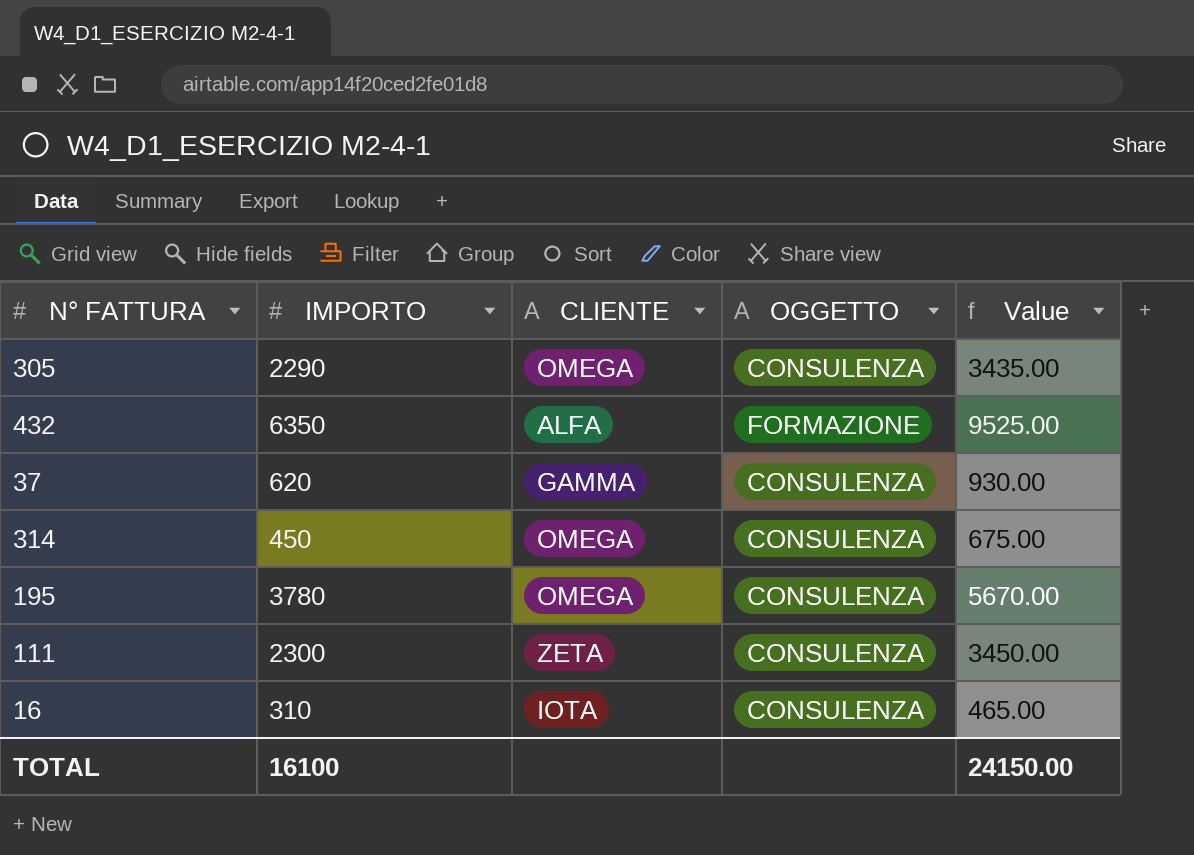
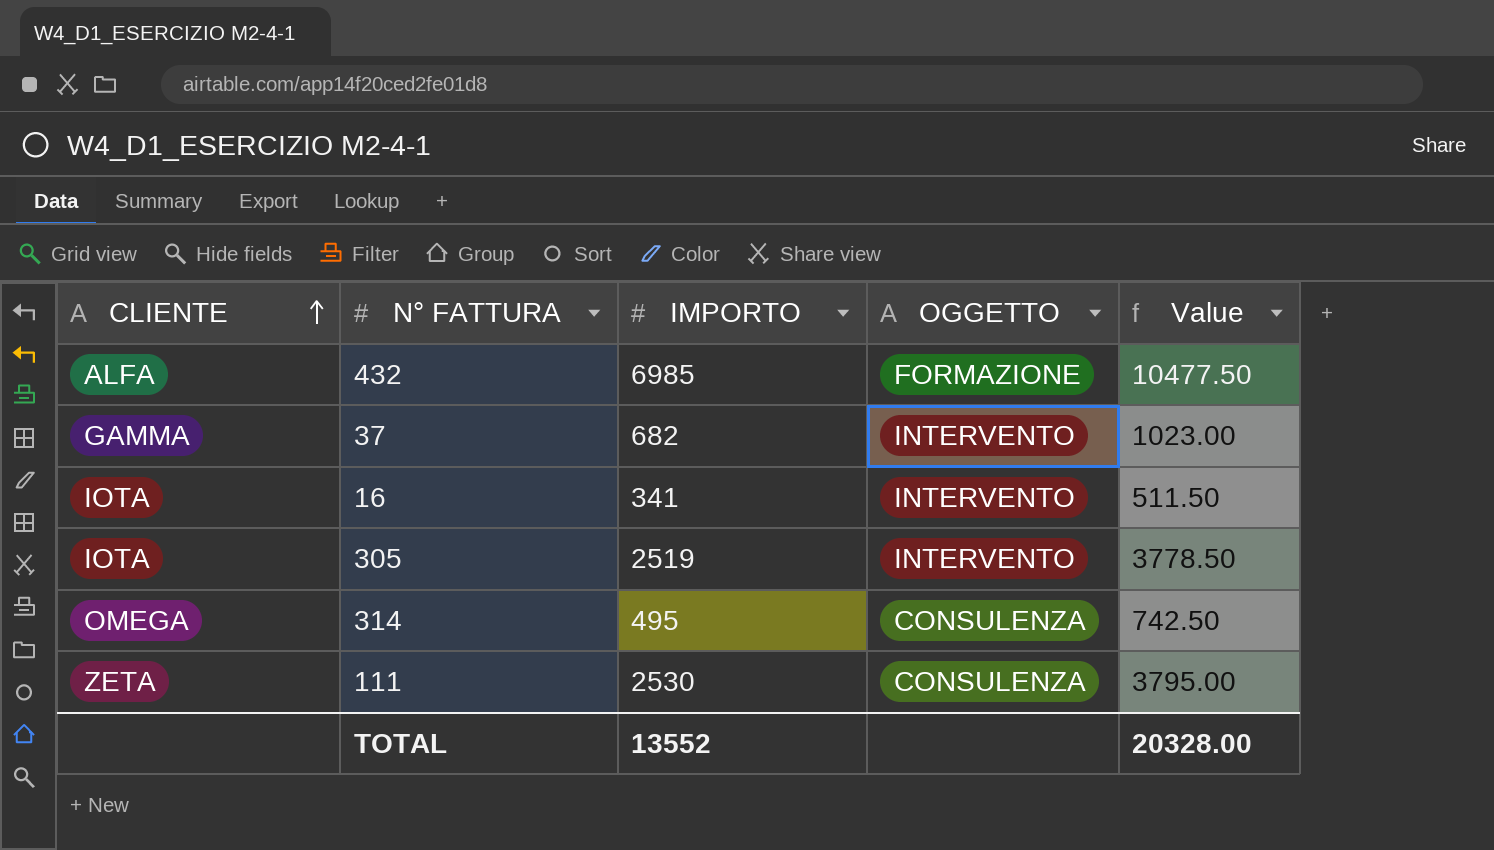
row order: none -> CLIENTE ascending
column CLIENTE | position: 3 -> 1
row 195: 3780 | OMEGA | CONSULENZA | 5670.00 -> none
432 | IMPORTO: 6350 -> 6985
432 | Value: 9525.00 -> 10477.50
37 | IMPORTO: 620 -> 682
37 | OGGETTO: CONSULENZA -> INTERVENTO
37 | Value: 930.00 -> 1023.00
16 | IMPORTO: 310 -> 341
16 | OGGETTO: CONSULENZA -> INTERVENTO
16 | Value: 465.00 -> 511.50
305 | CLIENTE: OMEGA -> IOTA
305 | IMPORTO: 2290 -> 2519
305 | OGGETTO: CONSULENZA -> INTERVENTO
305 | Value: 3435.00 -> 3778.50
314 | IMPORTO: 450 -> 495
314 | Value: 675.00 -> 742.50
111 | IMPORTO: 2300 -> 2530
111 | Value: 3450.00 -> 3795.00
TOTAL | IMPORTO: 16100 -> 13552
TOTAL | Value: 24150.00 -> 20328.00

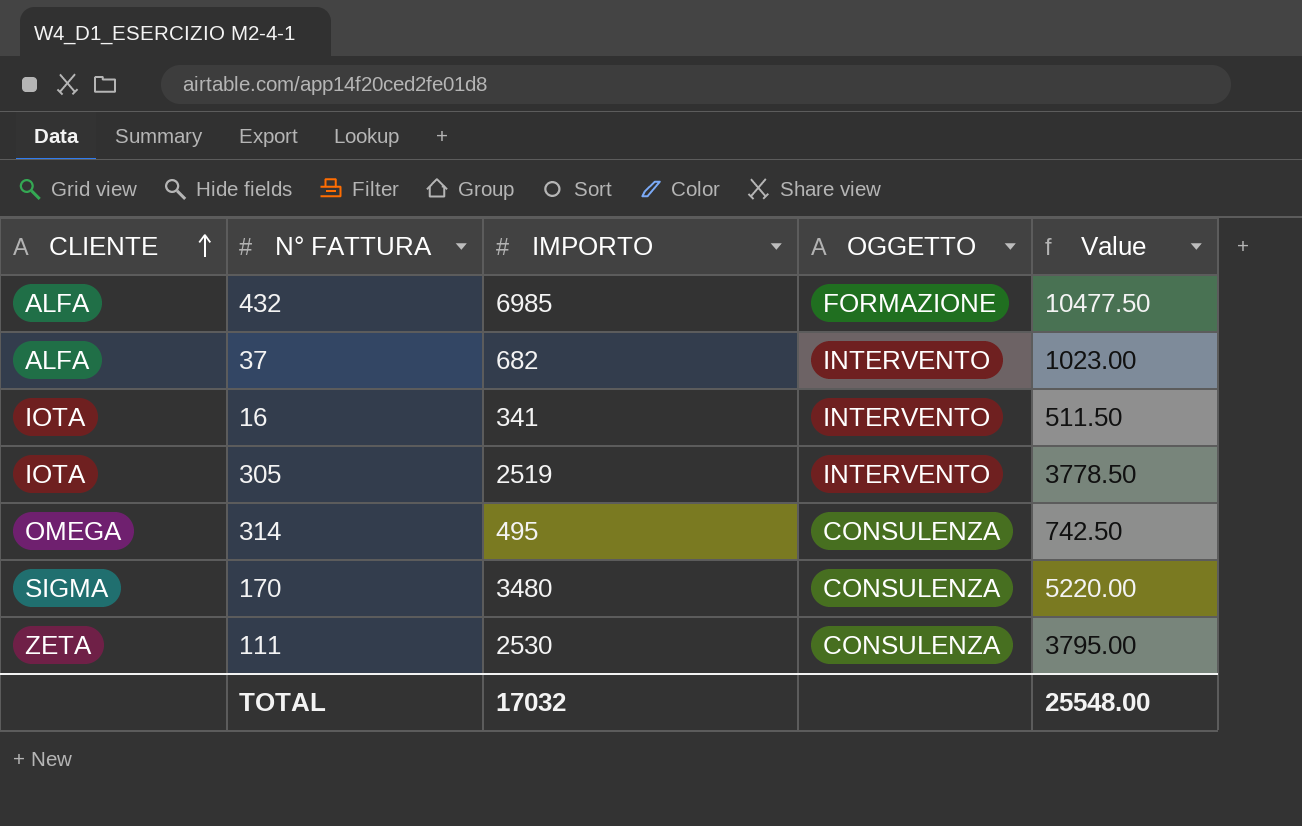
37 | CLIENTE: GAMMA -> ALFA
row 170: none -> SIGMA | 3480 | CONSULENZA | 5220.00
TOTAL | IMPORTO: 13552 -> 17032
TOTAL | Value: 20328.00 -> 25548.00

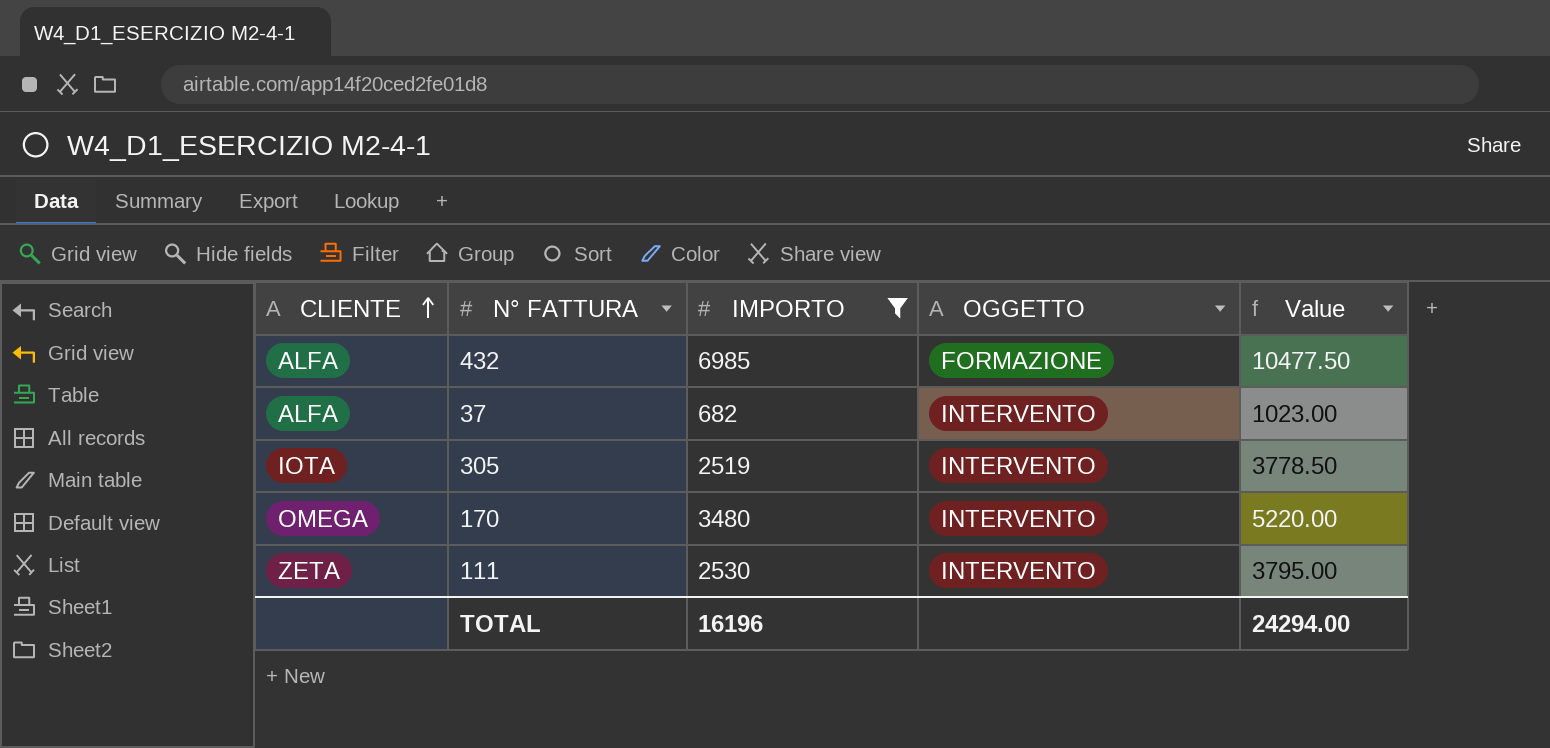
filter: none -> IMPORTO >= 682
170 | CLIENTE: SIGMA -> OMEGA
170 | OGGETTO: CONSULENZA -> INTERVENTO
111 | OGGETTO: CONSULENZA -> INTERVENTO
TOTAL | IMPORTO: 17032 -> 16196
TOTAL | Value: 25548.00 -> 24294.00

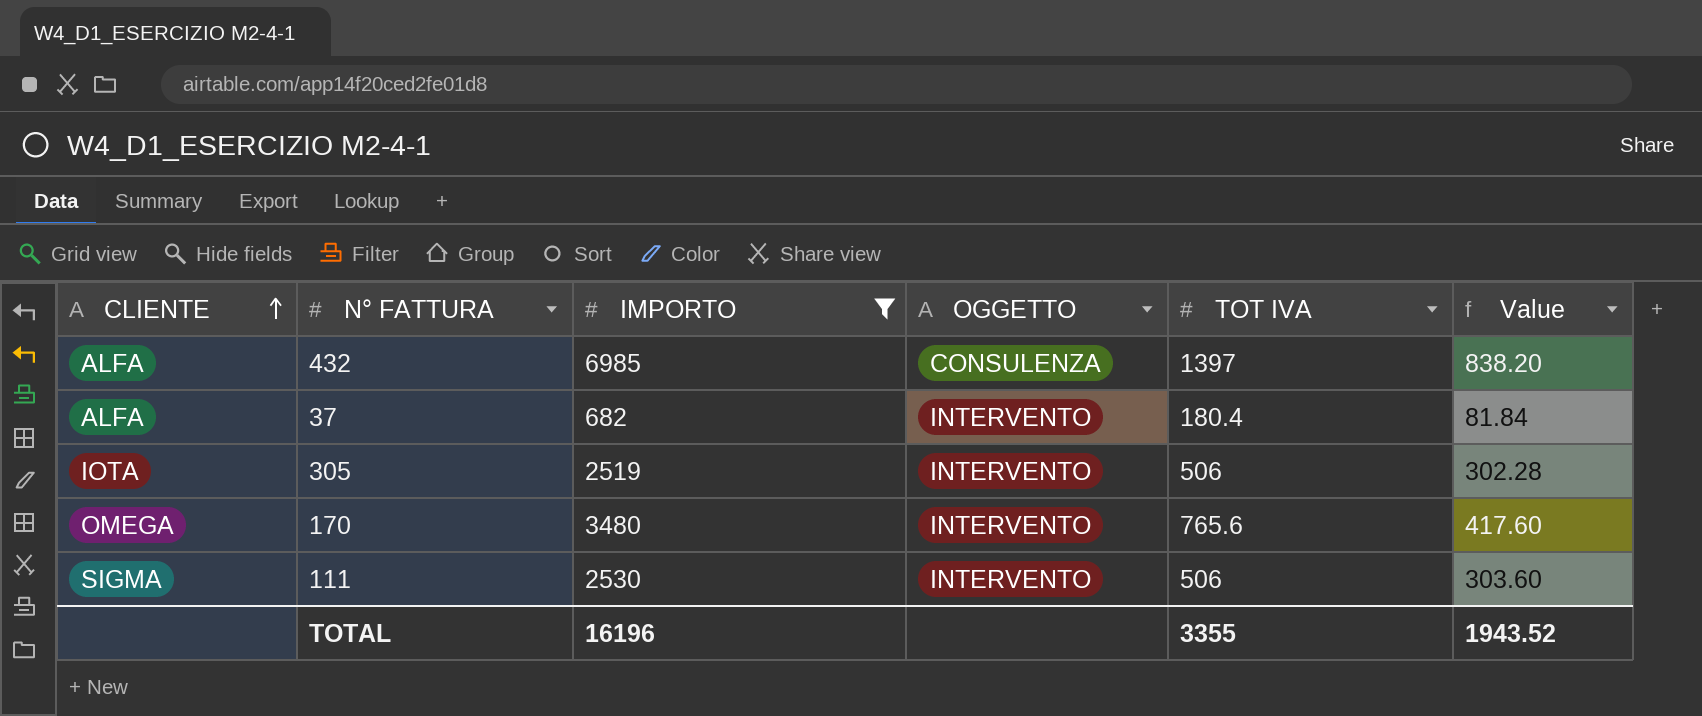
column TOT IVA | position: none -> 5
column Value | formula: [IMPORTO] * 1.5 -> [IMPORTO] * 0.12
432 | OGGETTO: FORMAZIONE -> CONSULENZA
111 | CLIENTE: ZETA -> SIGMA
TOTAL | Value: 24294.00 -> 1943.52

